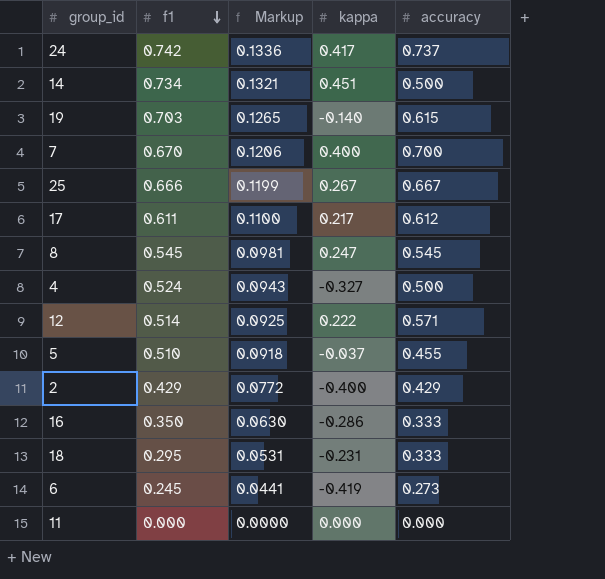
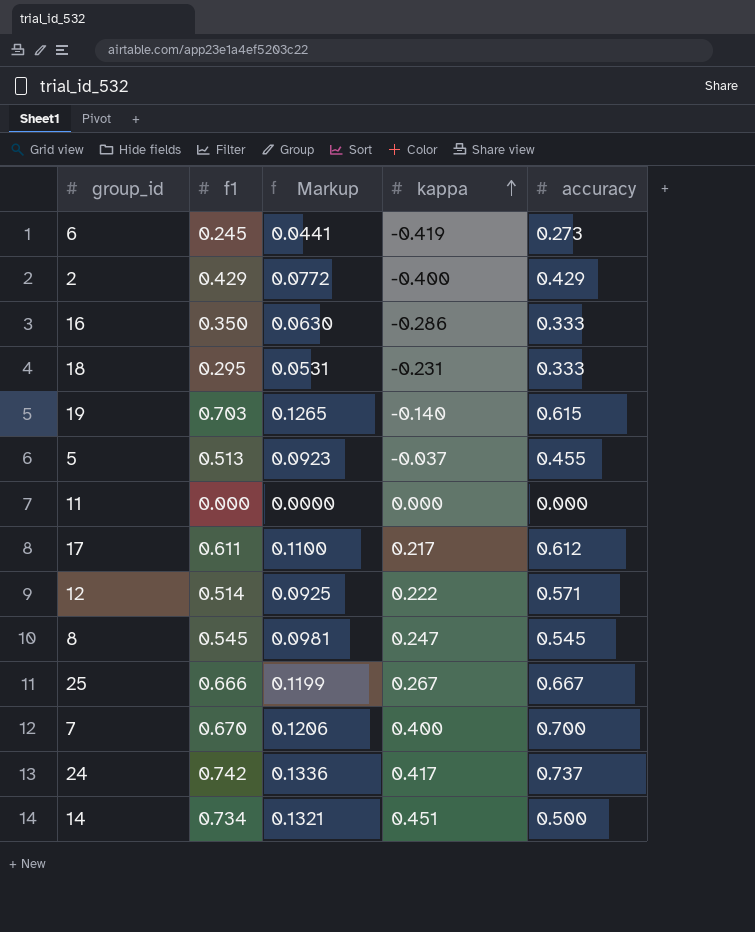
row order: f1 descending -> kappa ascending
row 4: 0.524 | 0.0943 | -0.327 | 0.500 -> none
5 | f1: 0.510 -> 0.513
5 | Markup: 0.0918 -> 0.0923

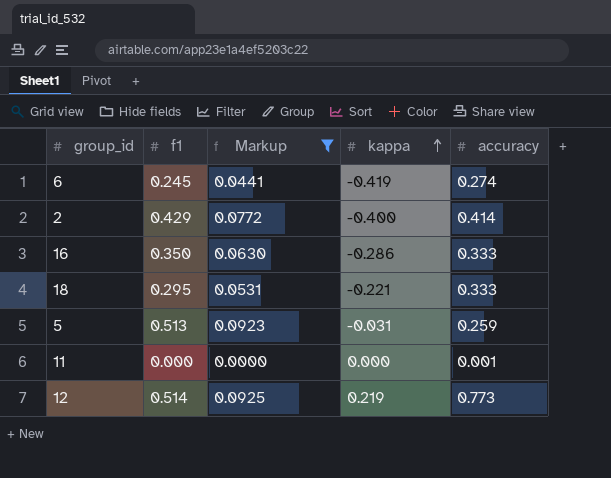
filter: none -> Markup <= 0.0925
6 | accuracy: 0.273 -> 0.274
2 | accuracy: 0.429 -> 0.414
18 | kappa: -0.231 -> -0.221
5 | kappa: -0.037 -> -0.031
5 | accuracy: 0.455 -> 0.259
11 | accuracy: 0.000 -> 0.001
12 | kappa: 0.222 -> 0.219
12 | accuracy: 0.571 -> 0.773

